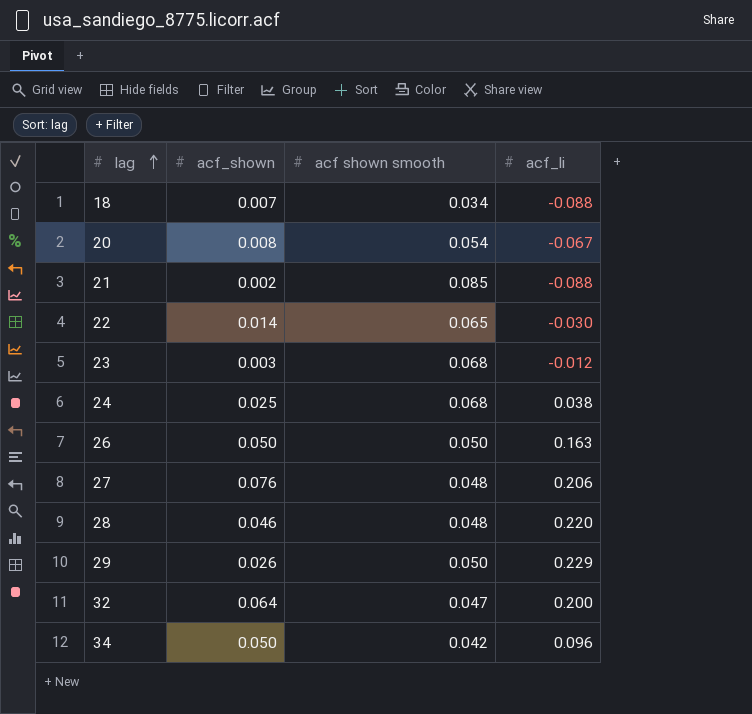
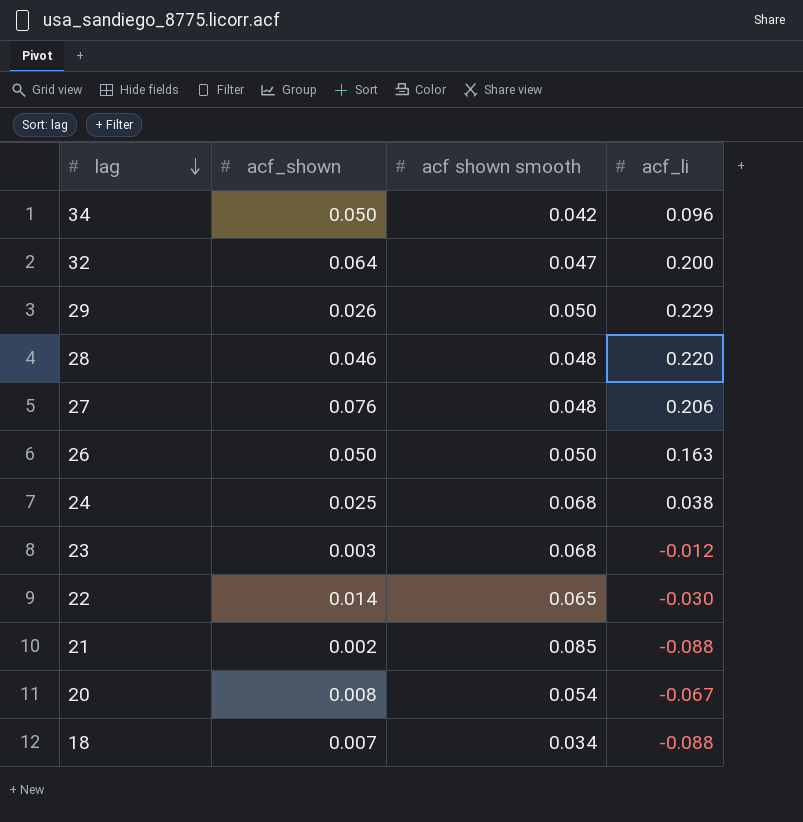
row order: lag ascending -> lag descending

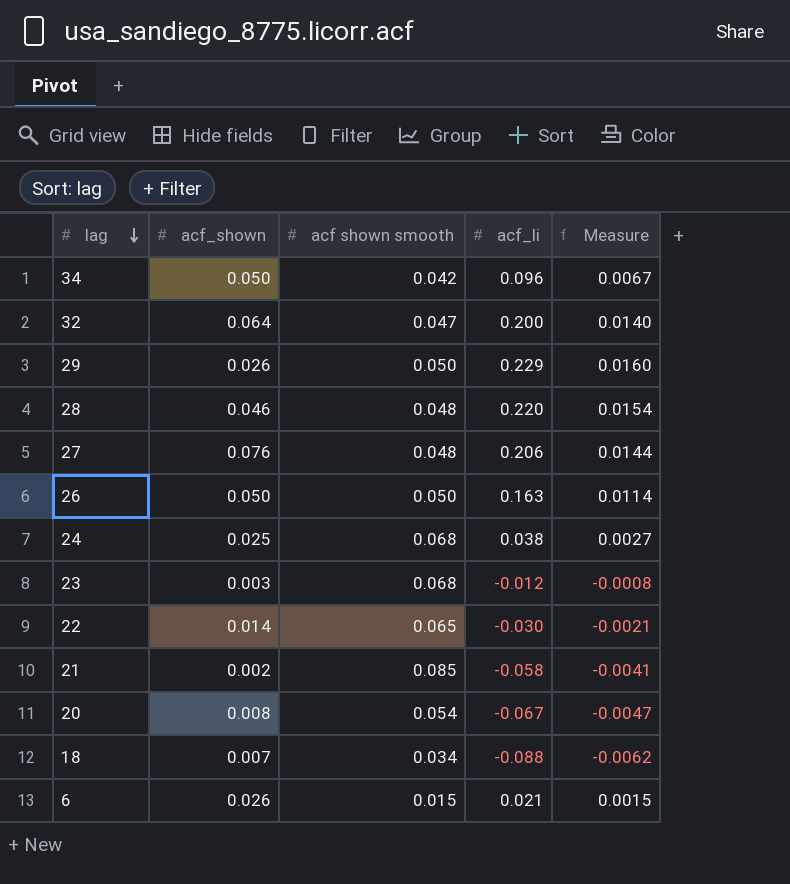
column Measure | formula: none -> [acf_li] * 0.07
21 | acf_li: -0.088 -> -0.058
row 6: none -> 0.026 | 0.015 | 0.021 | 0.0015

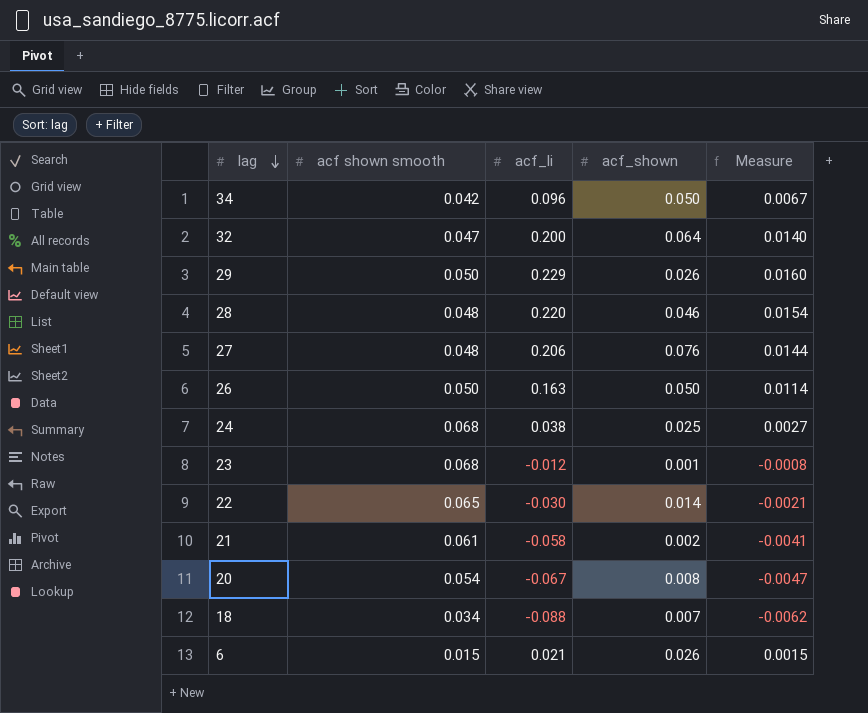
column acf_shown | position: 2 -> 4
23 | acf_shown: 0.003 -> 0.001
21 | acf shown smooth: 0.085 -> 0.061

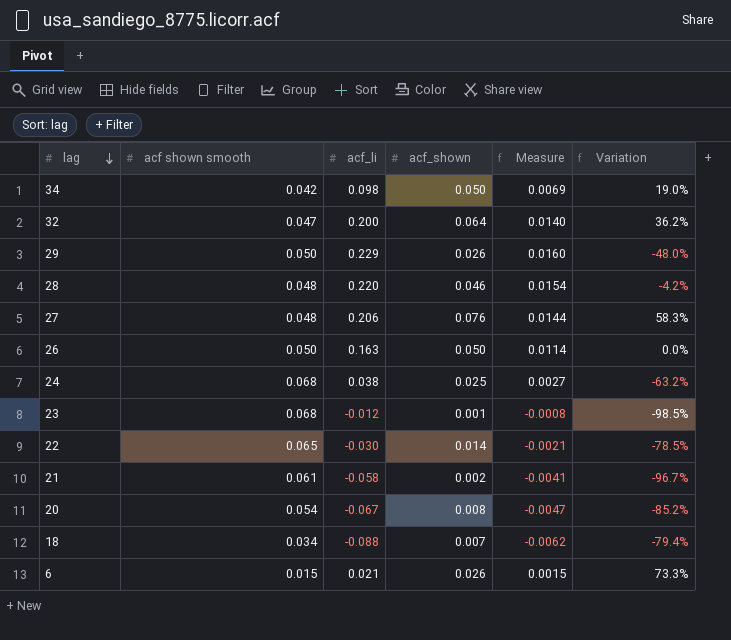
column Variation | formula: none -> ([acf_shown] - [acf shown smooth]) / [acf shown smooth]
34 | acf_li: 0.096 -> 0.098
34 | Measure: 0.0067 -> 0.0069

